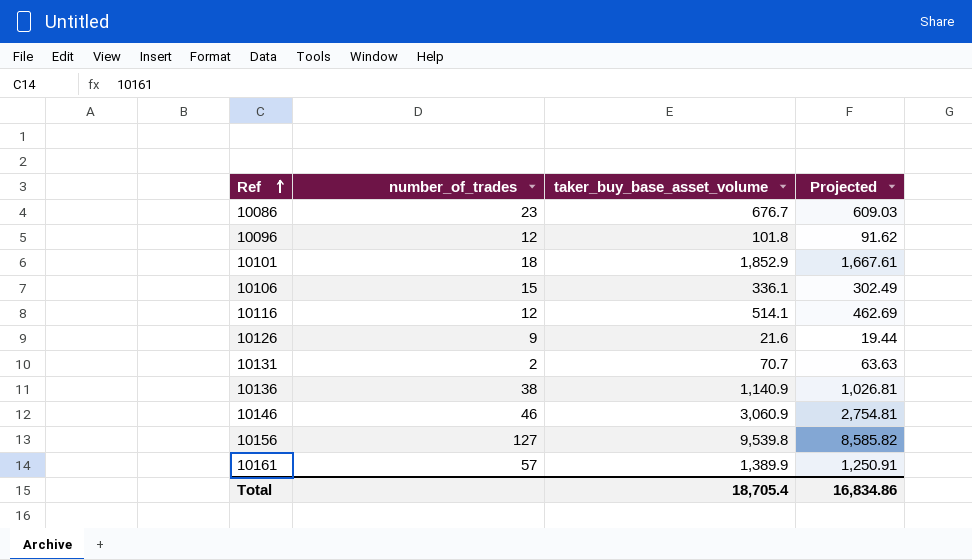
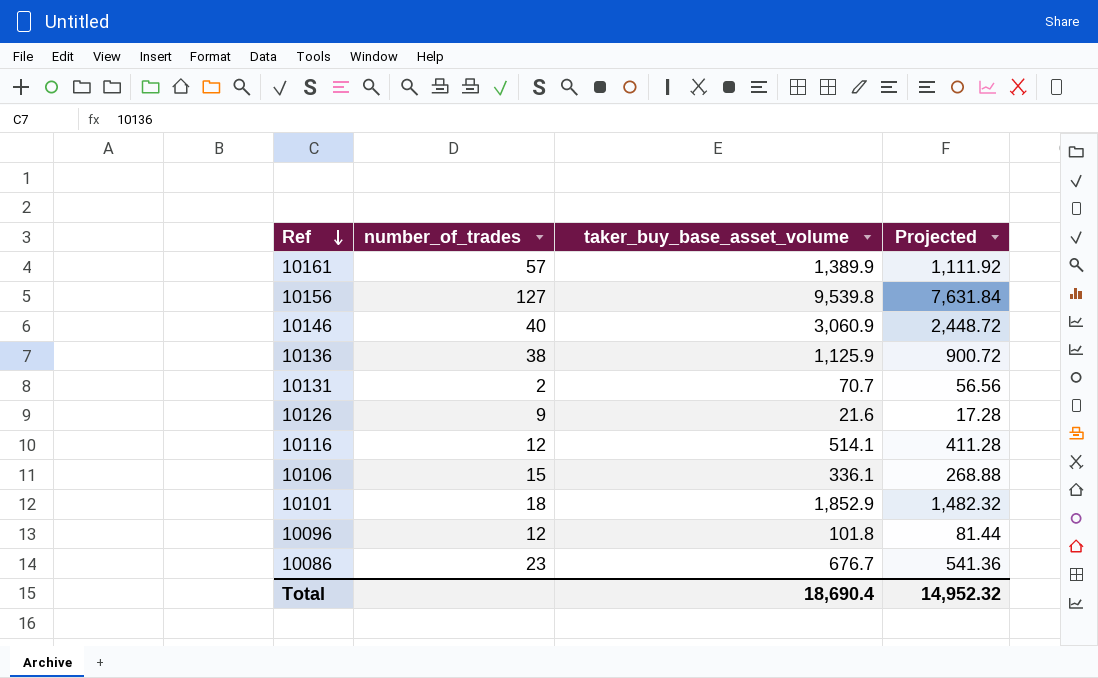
row order: Ref ascending -> Ref descending
column Projected | formula: [taker_buy_base_asset_volume] * 0.9 -> [taker_buy_base_asset_volume] * 0.8
10146 | number_of_trades: 46 -> 40
10136 | taker_buy_base_asset_volume: 1,140.9 -> 1,125.9
Total | taker_buy_base_asset_volume: 18,705.4 -> 18,690.4
Total | Projected: 16,834.86 -> 14,952.32

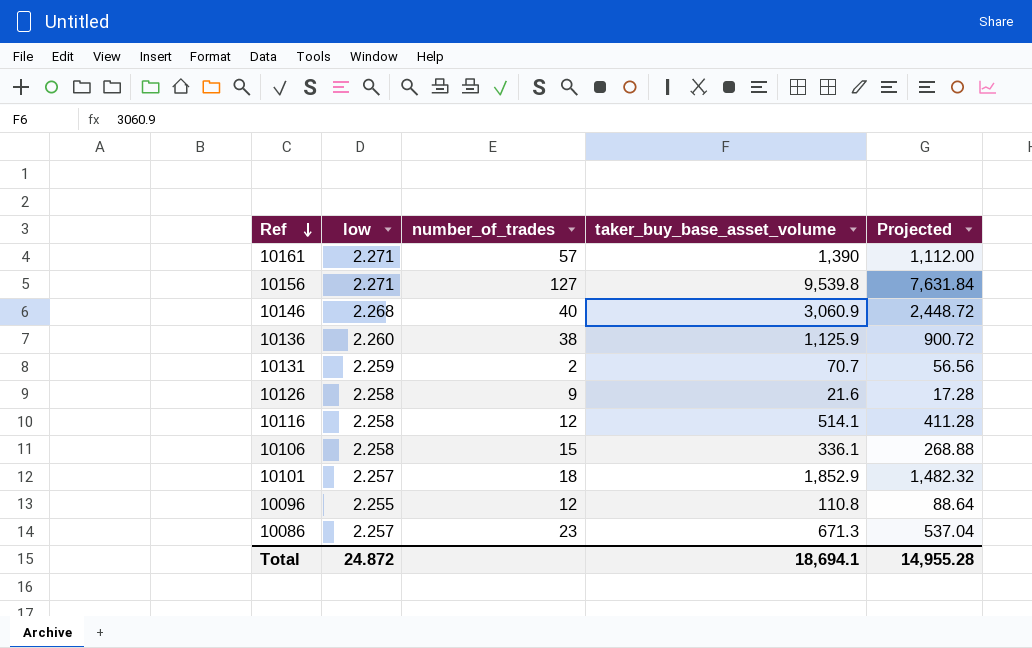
column low | position: none -> 2
10161 | taker_buy_base_asset_volume: 1,389.9 -> 1,390
10161 | Projected: 1,111.92 -> 1,112.00
10096 | taker_buy_base_asset_volume: 101.8 -> 110.8
10096 | Projected: 81.44 -> 88.64
10086 | taker_buy_base_asset_volume: 676.7 -> 671.3
10086 | Projected: 541.36 -> 537.04
Total | taker_buy_base_asset_volume: 18,690.4 -> 18,694.1
Total | Projected: 14,952.32 -> 14,955.28

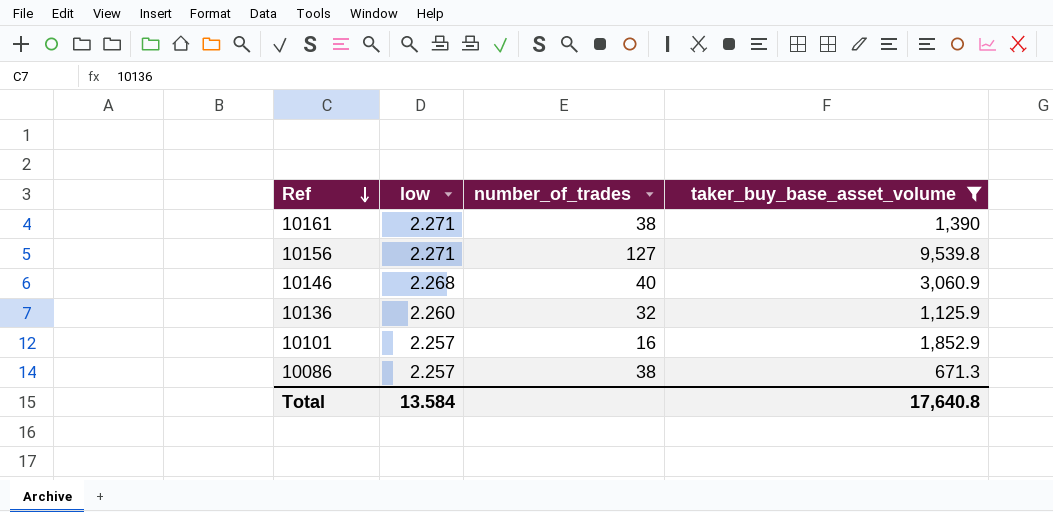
filter: none -> taker_buy_base_asset_volume >= 671.3
column Projected | formula: [taker_buy_base_asset_volume] * 0.8 -> none
10161 | number_of_trades: 57 -> 38
10136 | number_of_trades: 38 -> 32
10101 | number_of_trades: 18 -> 16
10086 | number_of_trades: 23 -> 38
Total | low: 24.872 -> 13.584
Total | taker_buy_base_asset_volume: 18,694.1 -> 17,640.8

